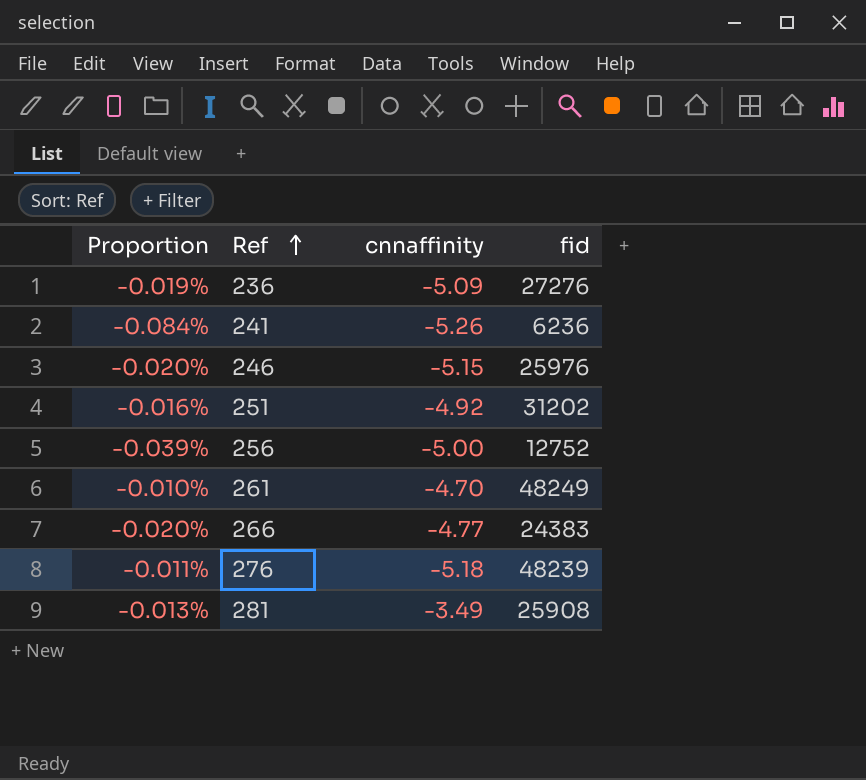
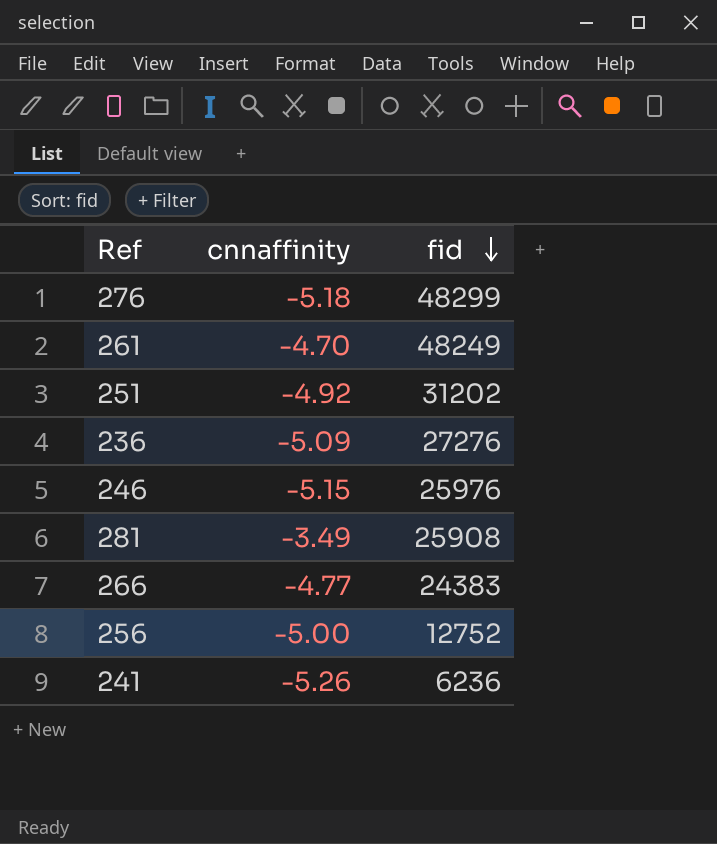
row order: Ref ascending -> fid descending
column Proportion | formula: [cnnaffinity] / [fid] -> none
276 | fid: 48239 -> 48299

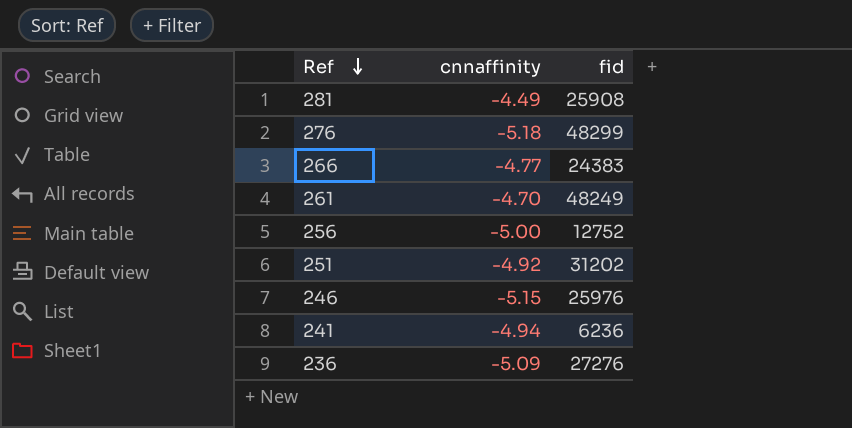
row order: fid descending -> Ref descending
281 | cnnaffinity: -3.49 -> -4.49
241 | cnnaffinity: -5.26 -> -4.94

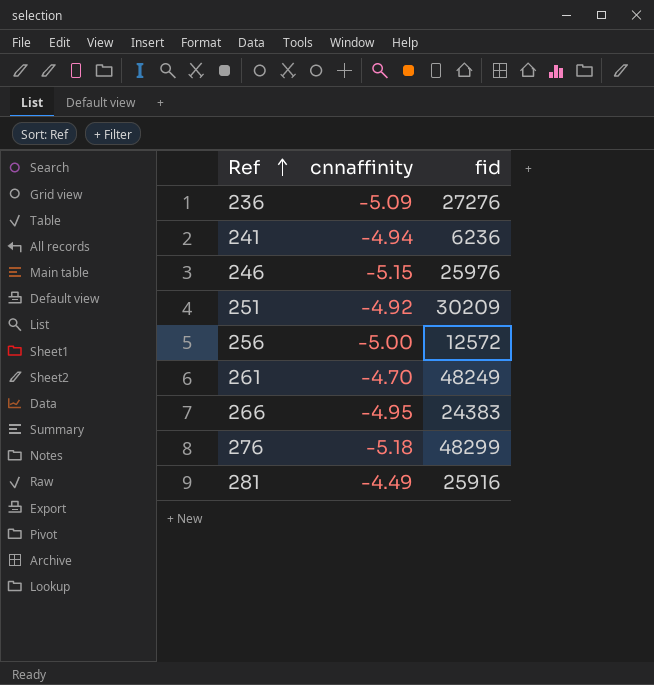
row order: Ref descending -> Ref ascending
251 | fid: 31202 -> 30209
256 | fid: 12752 -> 12572
266 | cnnaffinity: -4.77 -> -4.95
281 | fid: 25908 -> 25916

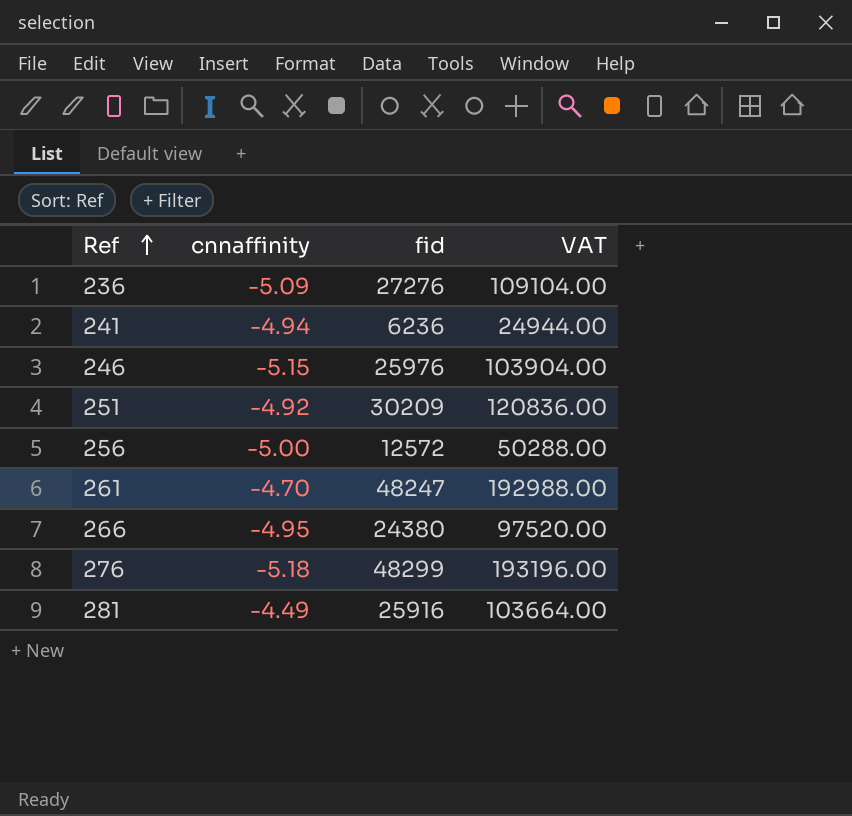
column VAT | formula: none -> [fid] * 4
261 | fid: 48249 -> 48247
266 | fid: 24383 -> 24380

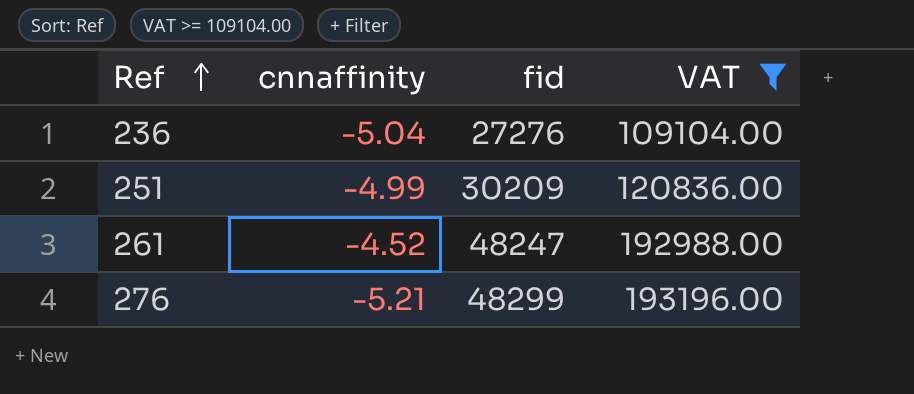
filter: none -> VAT >= 109104.00
236 | cnnaffinity: -5.09 -> -5.04
251 | cnnaffinity: -4.92 -> -4.99
261 | cnnaffinity: -4.70 -> -4.52
276 | cnnaffinity: -5.18 -> -5.21

